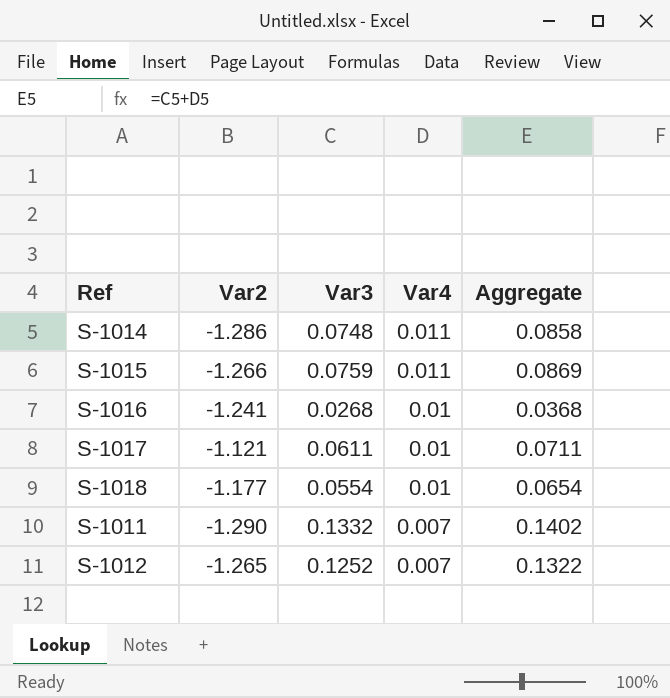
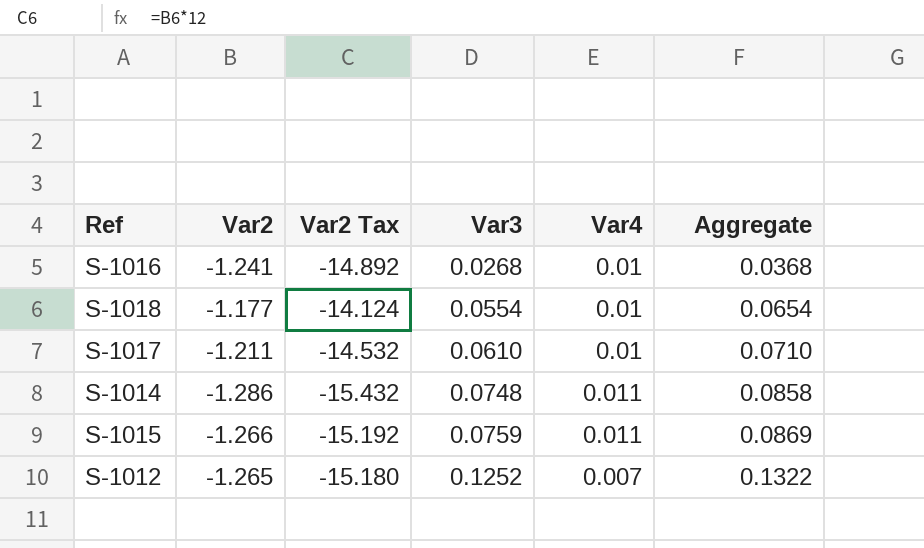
row order: Var4 descending -> Var3 ascending
column Var2 Tax | formula: none -> [Var2] * 12
row S-1011: -1.290 | 0.1332 | 0.007 | 0.1402 -> none
S-1017 | Var2: -1.121 -> -1.211
S-1017 | Var3: 0.0611 -> 0.0610
S-1017 | Aggregate: 0.0711 -> 0.0710

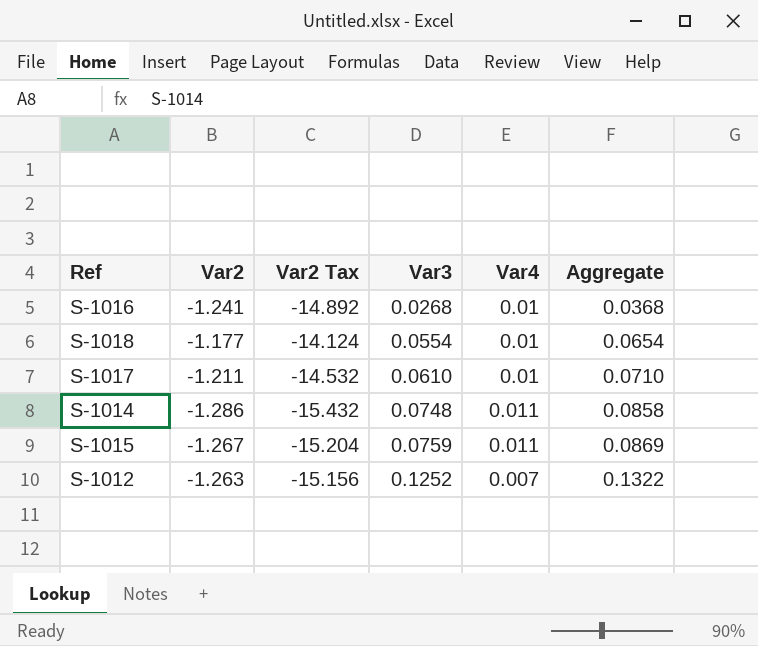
S-1015 | Var2: -1.266 -> -1.267
S-1015 | Var2 Tax: -15.192 -> -15.204
S-1012 | Var2: -1.265 -> -1.263
S-1012 | Var2 Tax: -15.180 -> -15.156

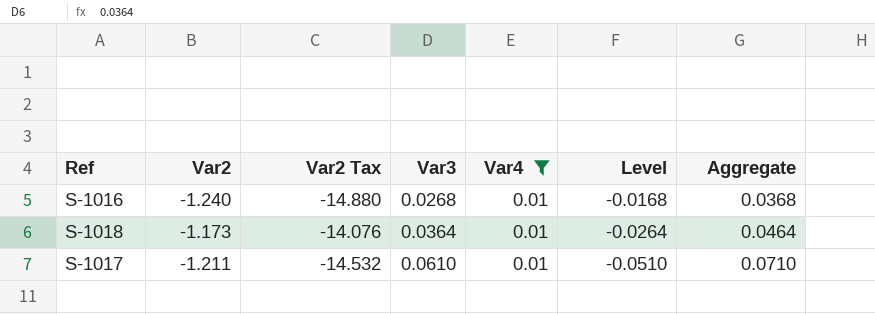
filter: none -> Var4 = 0.01
column Level | formula: none -> [Var4] - [Var3]
S-1016 | Var2: -1.241 -> -1.240
S-1016 | Var2 Tax: -14.892 -> -14.880
S-1018 | Var2: -1.177 -> -1.173
S-1018 | Var2 Tax: -14.124 -> -14.076
S-1018 | Var3: 0.0554 -> 0.0364
S-1018 | Aggregate: 0.0654 -> 0.0464

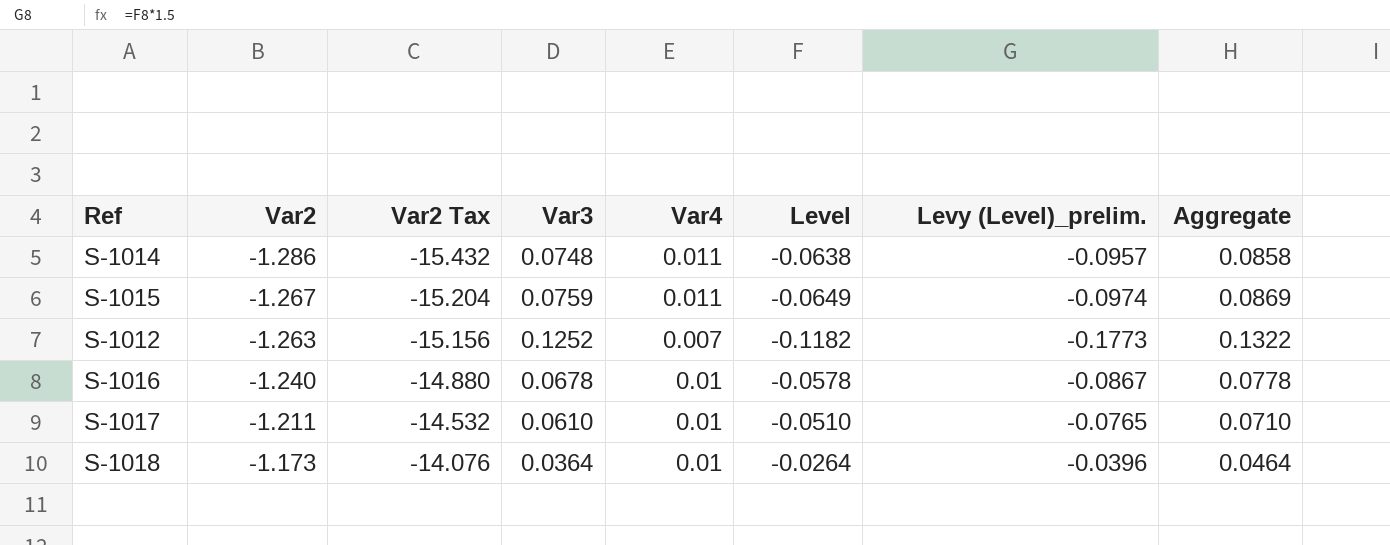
filter: Var4 = 0.01 -> none
row order: Var3 ascending -> Var2 ascending
column Levy (Level)_prelim. | formula: none -> [Level] * 1.5
S-1016 | Var3: 0.0268 -> 0.0678
S-1016 | Level: -0.0168 -> -0.0578
S-1016 | Aggregate: 0.0368 -> 0.0778

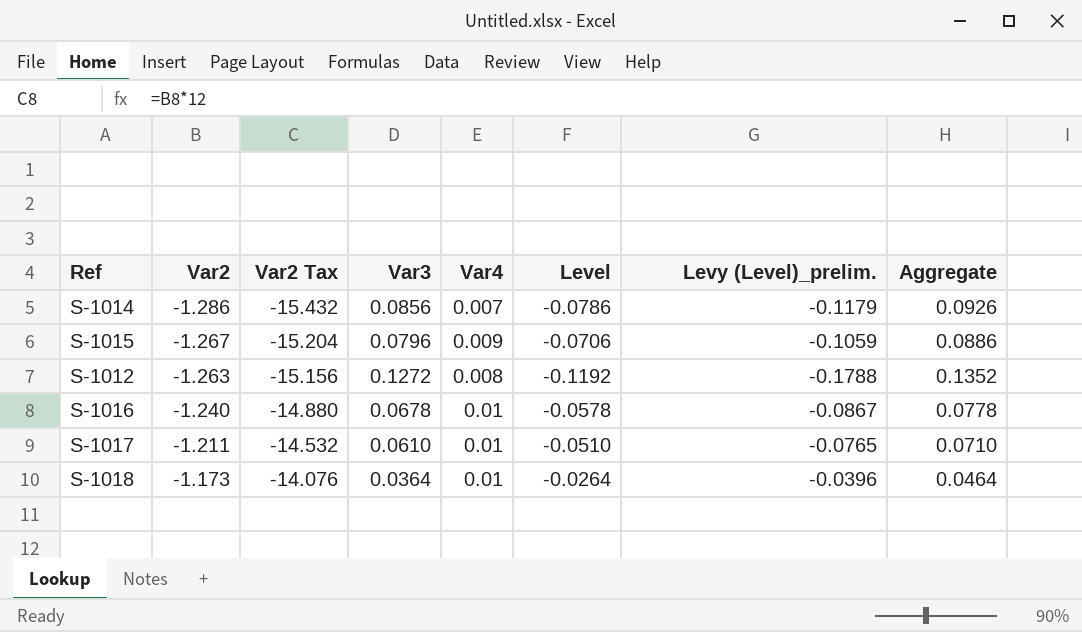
S-1014 | Var3: 0.0748 -> 0.0856
S-1014 | Var4: 0.011 -> 0.007
S-1014 | Level: -0.0638 -> -0.0786
S-1014 | Levy (Level)_prelim.: -0.0957 -> -0.1179
S-1014 | Aggregate: 0.0858 -> 0.0926
S-1015 | Var3: 0.0759 -> 0.0796
S-1015 | Var4: 0.011 -> 0.009
S-1015 | Level: -0.0649 -> -0.0706
S-1015 | Levy (Level)_prelim.: -0.0974 -> -0.1059
S-1015 | Aggregate: 0.0869 -> 0.0886
S-1012 | Var3: 0.1252 -> 0.1272
S-1012 | Var4: 0.007 -> 0.008
S-1012 | Level: -0.1182 -> -0.1192
S-1012 | Levy (Level)_prelim.: -0.1773 -> -0.1788
S-1012 | Aggregate: 0.1322 -> 0.1352

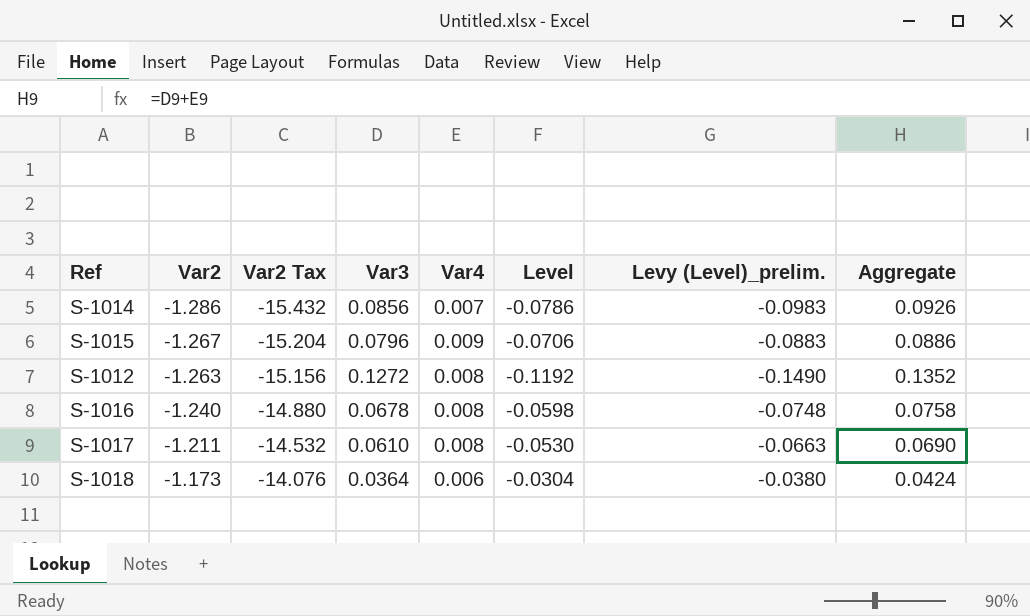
column Levy (Level)_prelim. | formula: [Level] * 1.5 -> [Level] * 1.25
S-1016 | Var4: 0.01 -> 0.008
S-1016 | Level: -0.0578 -> -0.0598
S-1016 | Aggregate: 0.0778 -> 0.0758
S-1017 | Var4: 0.01 -> 0.008
S-1017 | Level: -0.0510 -> -0.0530
S-1017 | Aggregate: 0.0710 -> 0.0690
S-1018 | Var4: 0.01 -> 0.006
S-1018 | Level: -0.0264 -> -0.0304
S-1018 | Aggregate: 0.0464 -> 0.0424

